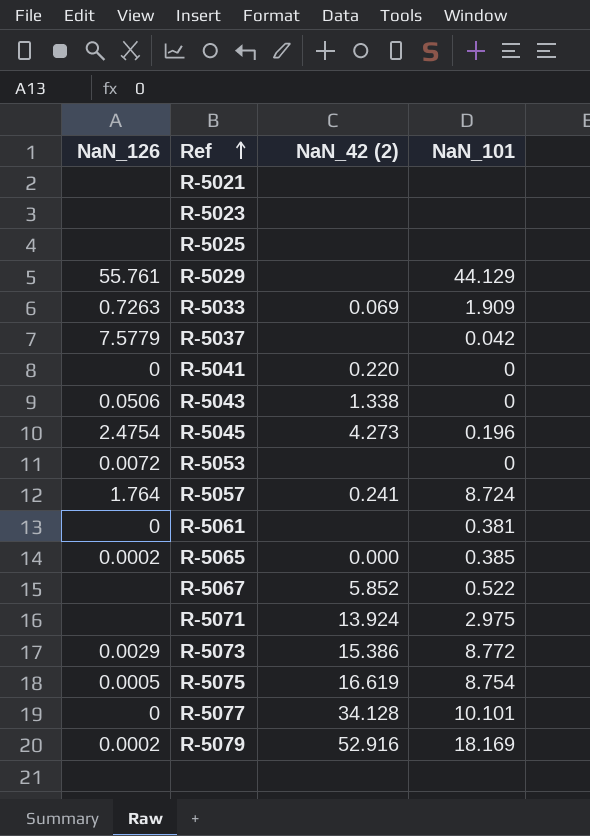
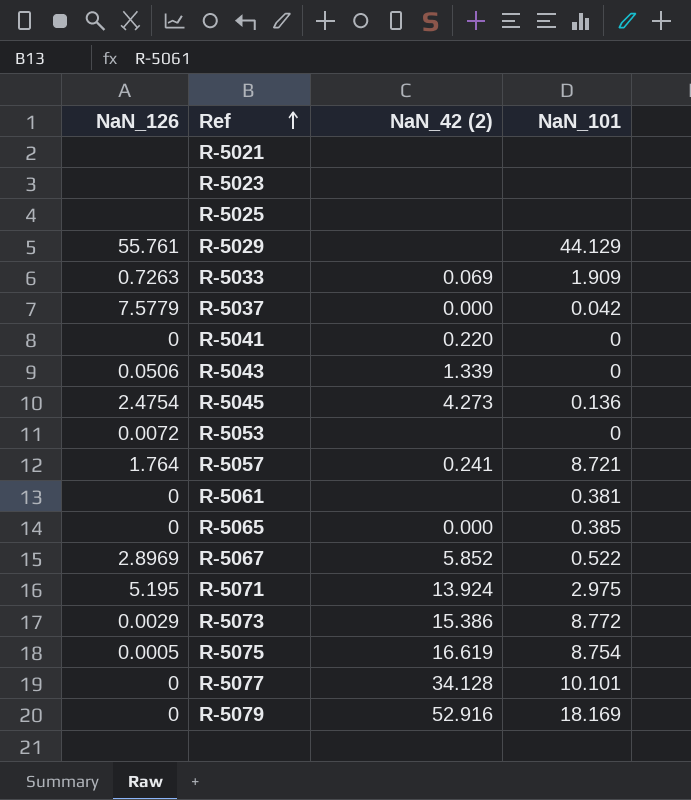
R-5037 | NaN_42 (2): none -> 0.000
R-5043 | NaN_42 (2): 1.338 -> 1.339
R-5045 | NaN_101: 0.196 -> 0.136
R-5057 | NaN_101: 8.724 -> 8.721
R-5065 | NaN_126: 0.0002 -> 0
R-5067 | NaN_126: none -> 2.8969
R-5071 | NaN_126: none -> 5.195
R-5079 | NaN_126: 0.0002 -> 0

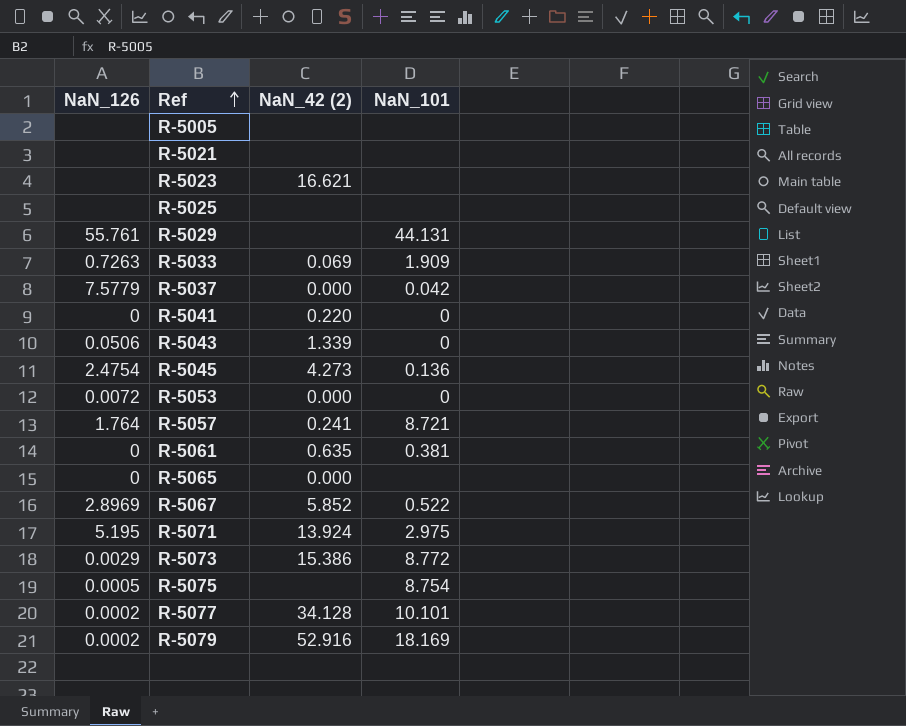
row R-5005: none -> none | none | none
R-5023 | NaN_42 (2): none -> 16.621
R-5029 | NaN_101: 44.129 -> 44.131
R-5053 | NaN_42 (2): none -> 0.000
R-5061 | NaN_42 (2): none -> 0.635
R-5065 | NaN_101: 0.385 -> none
R-5075 | NaN_42 (2): 16.619 -> none
R-5077 | NaN_126: 0 -> 0.0002
R-5079 | NaN_126: 0 -> 0.0002

